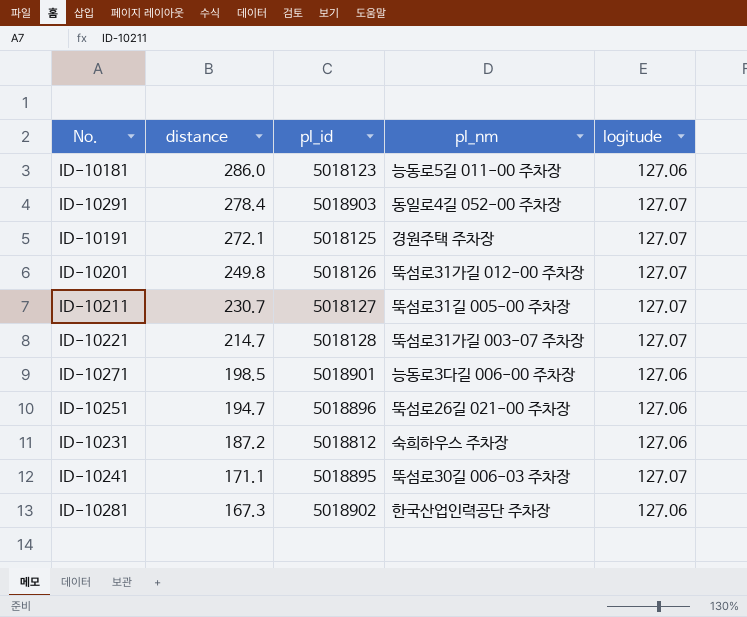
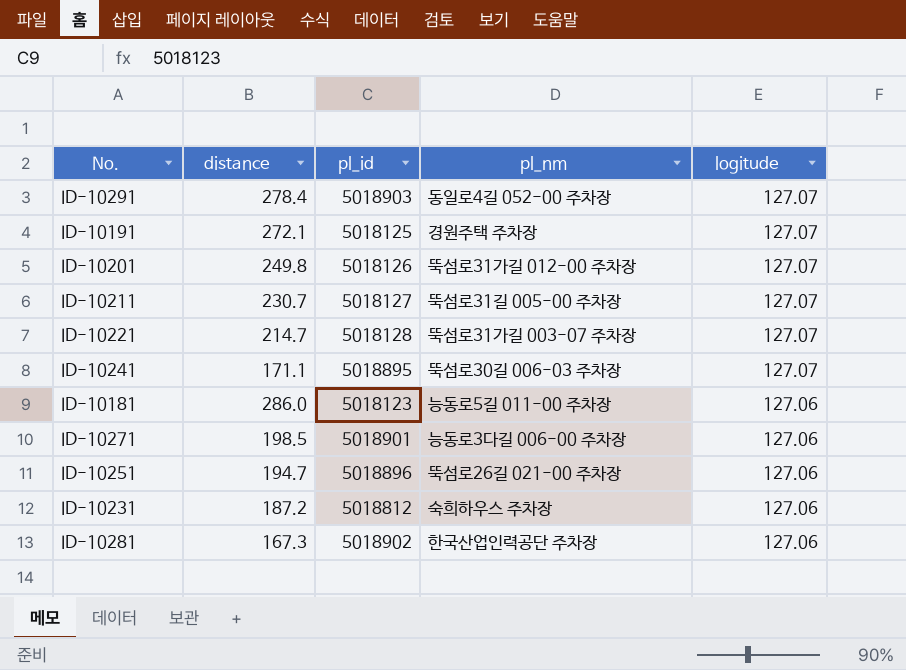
row order: distance descending -> logitude descending

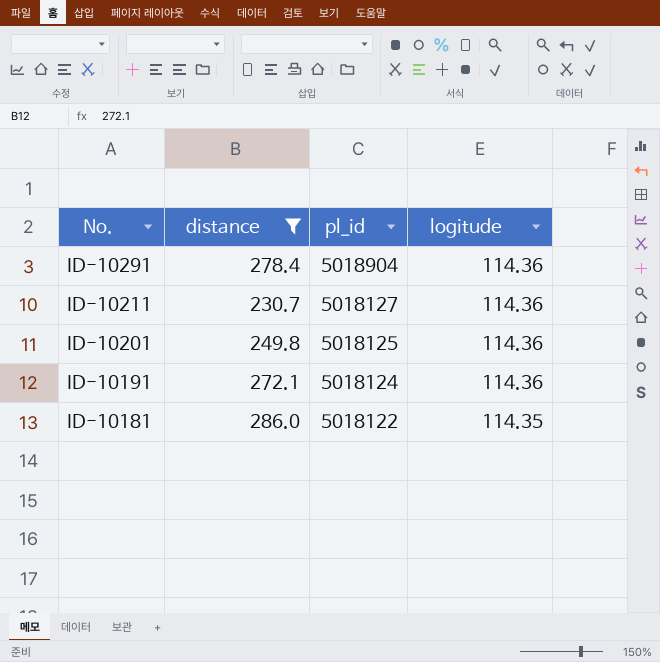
filter: none -> distance >= 230.7
row order: logitude descending -> No. descending
column pl_nm | position: 4 -> none
ID-10291 | pl_id: 5018903 -> 5018904
ID-10291 | logitude: 127.07 -> 114.36
ID-10211 | logitude: 127.07 -> 114.36
ID-10201 | pl_id: 5018126 -> 5018125
ID-10201 | logitude: 127.07 -> 114.36
ID-10191 | pl_id: 5018125 -> 5018124
ID-10191 | logitude: 127.07 -> 114.36
ID-10181 | pl_id: 5018123 -> 5018122
ID-10181 | logitude: 127.06 -> 114.35

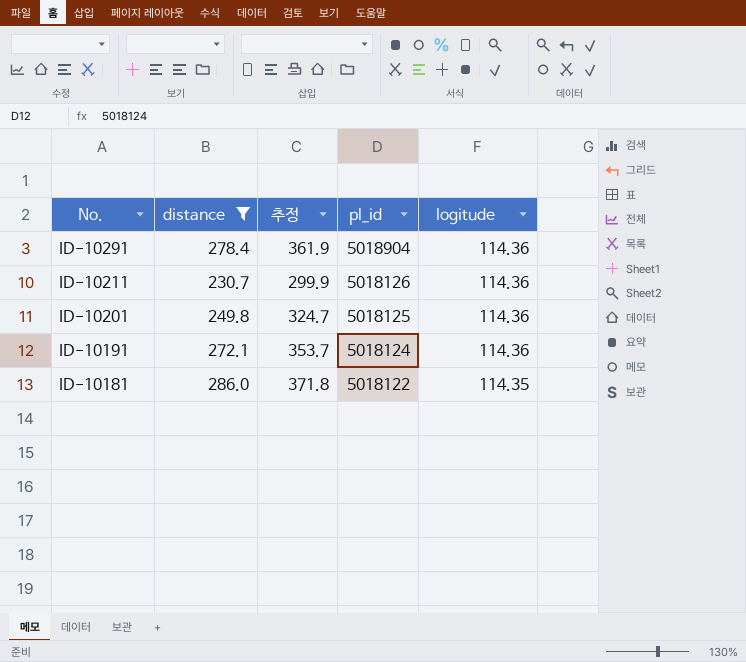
column 추정 | formula: none -> [distance] * 1.3
ID-10211 | pl_id: 5018127 -> 5018126

